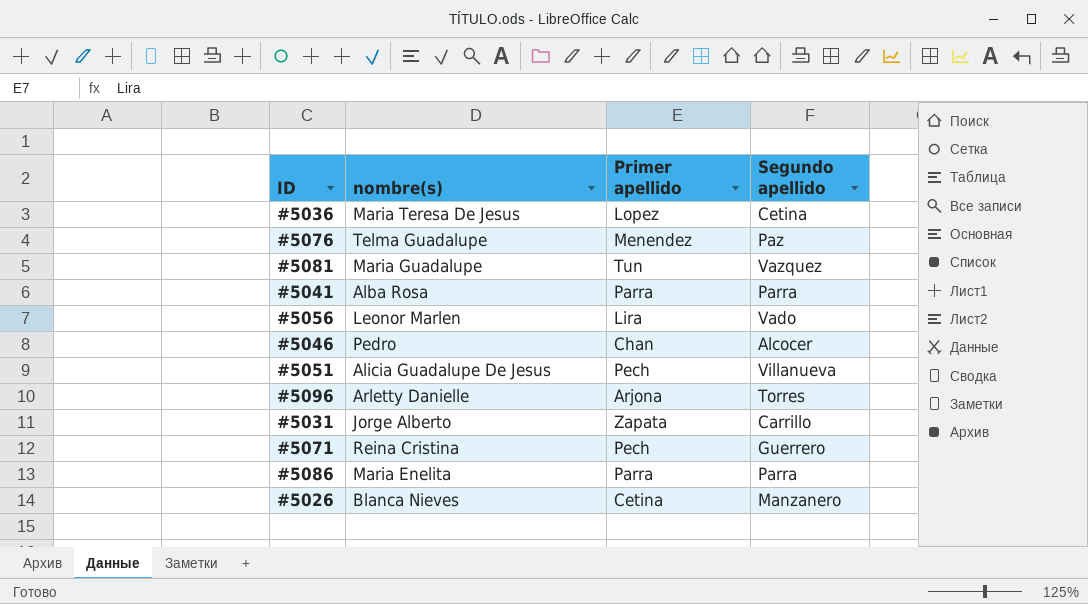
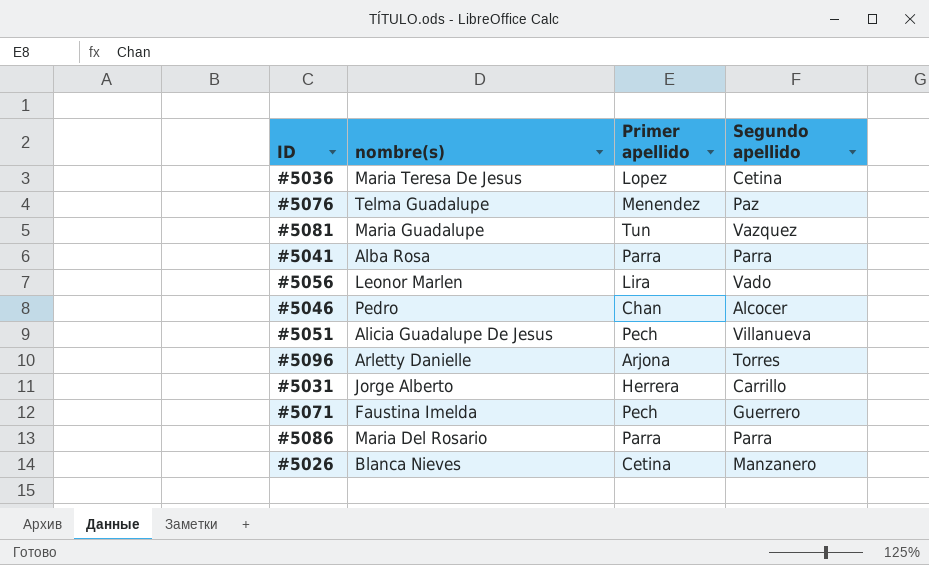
#5031 | Primer apellido: Zapata -> Herrera
#5071 | nombre(s): Reina Cristina -> Faustina Imelda
#5086 | nombre(s): Maria Enelita -> Maria Del Rosario

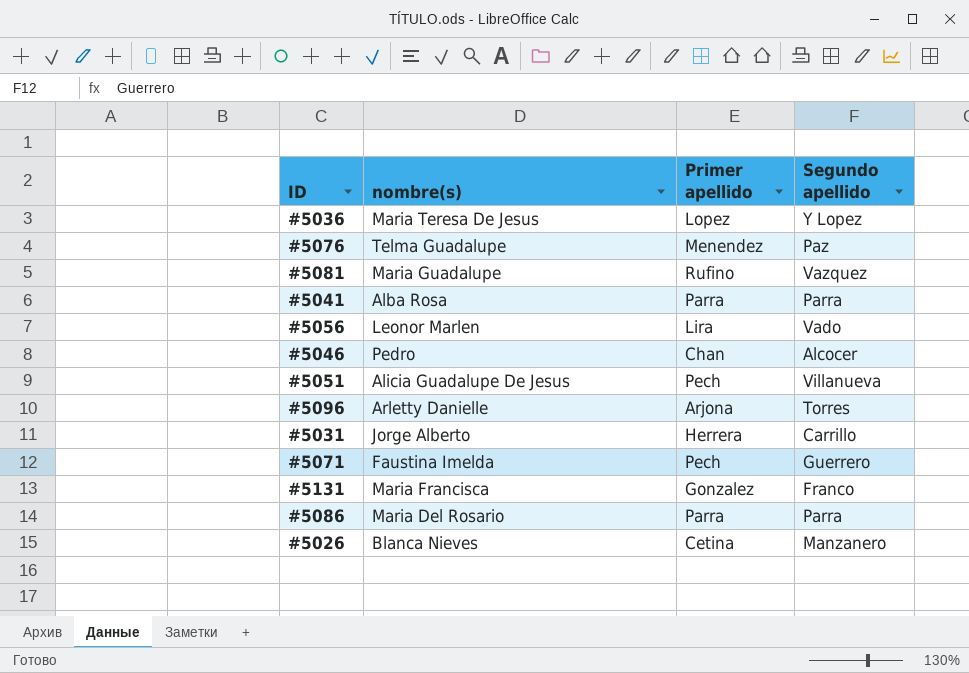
#5036 | Segundo apellido: Cetina -> Y Lopez
#5081 | Primer apellido: Tun -> Rufino
row #5131: none -> Maria Francisca | Gonzalez | Franco

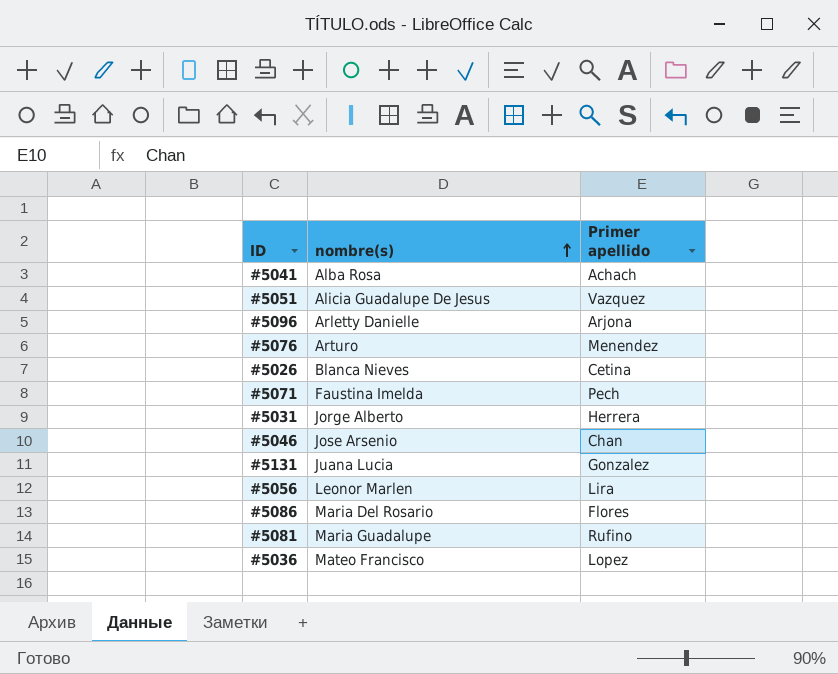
row order: none -> nombre(s) ascending
column Segundo apellido | position: 4 -> none
#5041 | Primer apellido: Parra -> Achach
#5051 | Primer apellido: Pech -> Vazquez
#5076 | nombre(s): Telma Guadalupe -> Arturo
#5046 | nombre(s): Pedro -> Jose Arsenio
#5131 | nombre(s): Maria Francisca -> Juana Lucia
#5086 | Primer apellido: Parra -> Flores
#5036 | nombre(s): Maria Teresa De Jesus -> Mateo Francisco

